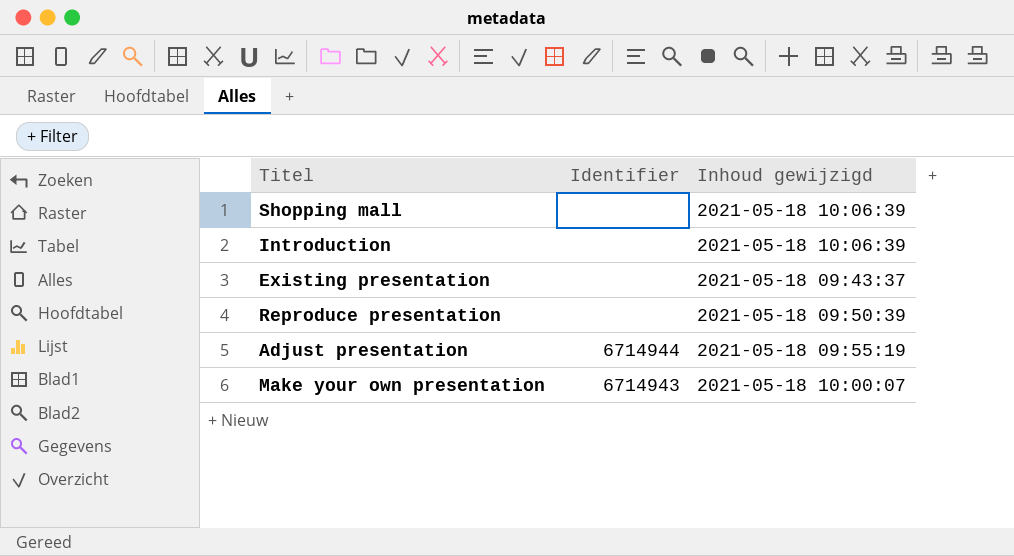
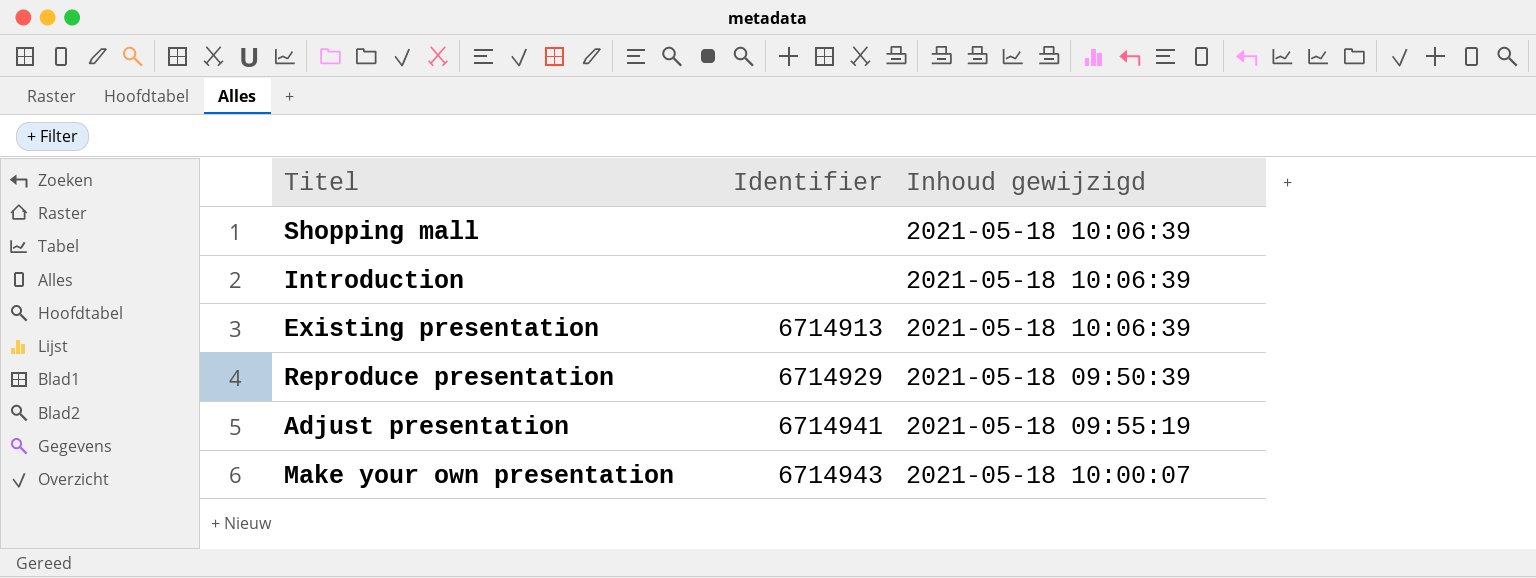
Existing presentation | Identifier: none -> 6714913
Existing presentation | Inhoud gewijzigd: 2021-05-18 09:43:37 -> 2021-05-18 10:06:39
Reproduce presentation | Identifier: none -> 6714929
Adjust presentation | Identifier: 6714944 -> 6714941

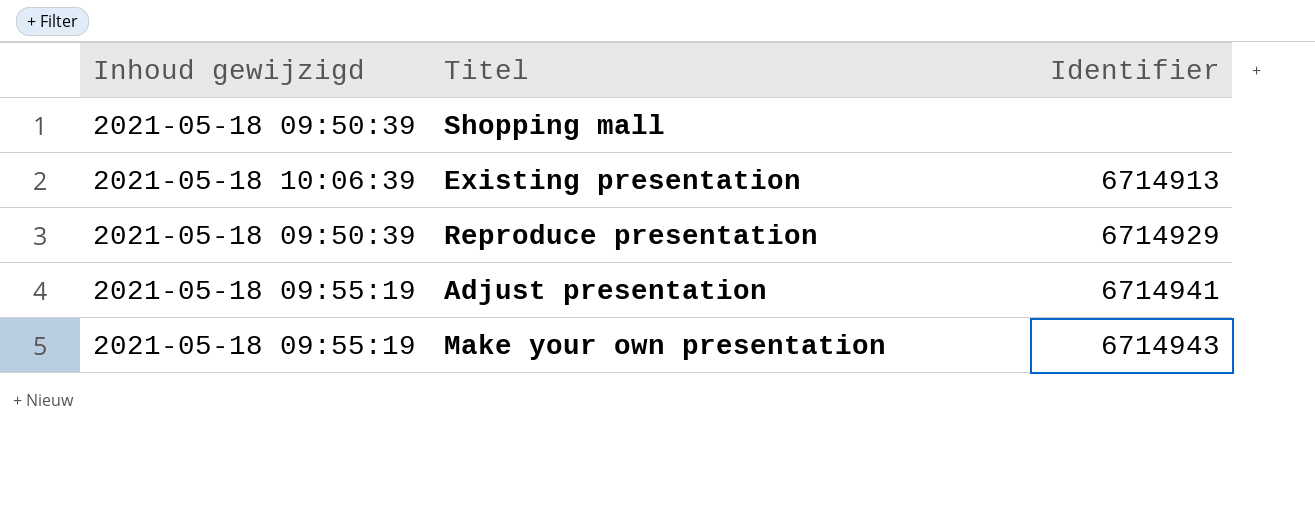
column Inhoud gewijzigd | position: 3 -> 1
row Introduction: none | 2021-05-18 10:06:39 -> none
Shopping mall | Inhoud gewijzigd: 2021-05-18 10:06:39 -> 2021-05-18 09:50:39
Make your own presentation | Inhoud gewijzigd: 2021-05-18 10:00:07 -> 2021-05-18 09:55:19

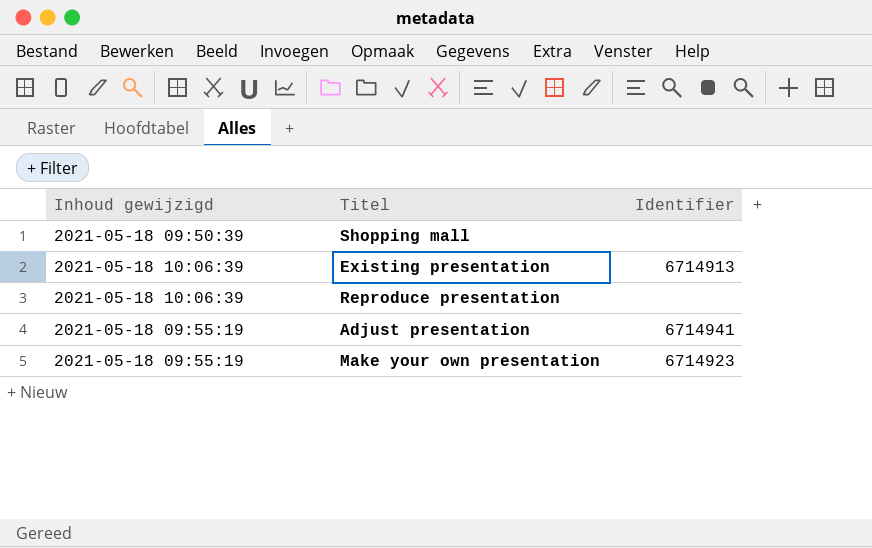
Reproduce presentation | Inhoud gewijzigd: 2021-05-18 09:50:39 -> 2021-05-18 10:06:39
Reproduce presentation | Identifier: 6714929 -> none
Make your own presentation | Identifier: 6714943 -> 6714923

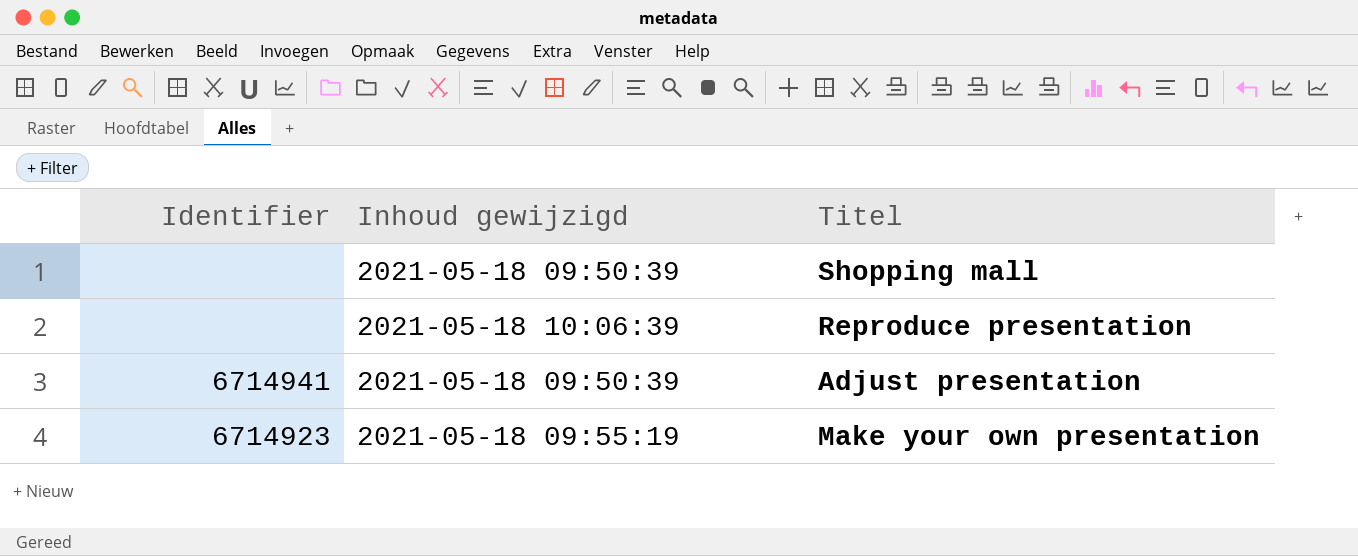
column Identifier | position: 3 -> 1
row Existing presentation: 2021-05-18 10:06:39 | 6714913 -> none
Adjust presentation | Inhoud gewijzigd: 2021-05-18 09:55:19 -> 2021-05-18 09:50:39

